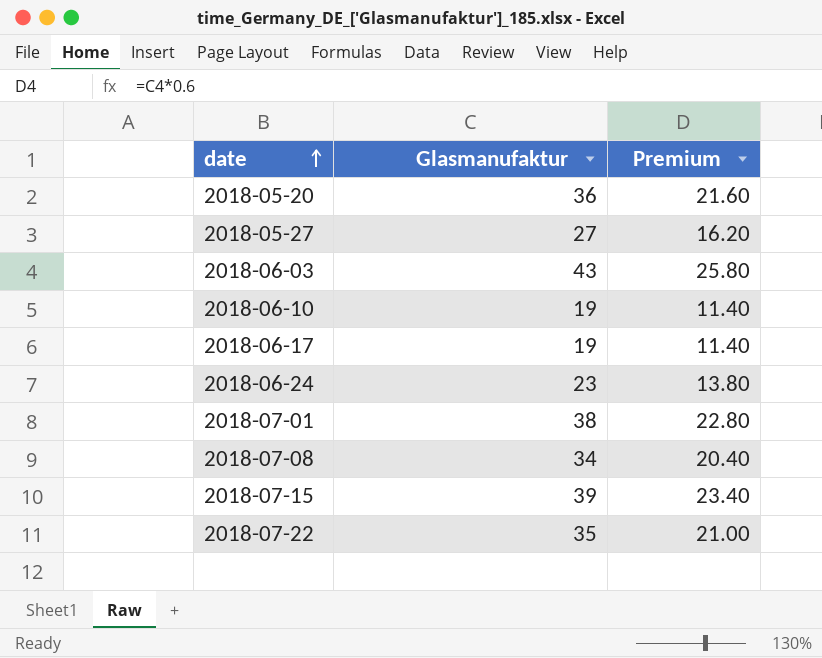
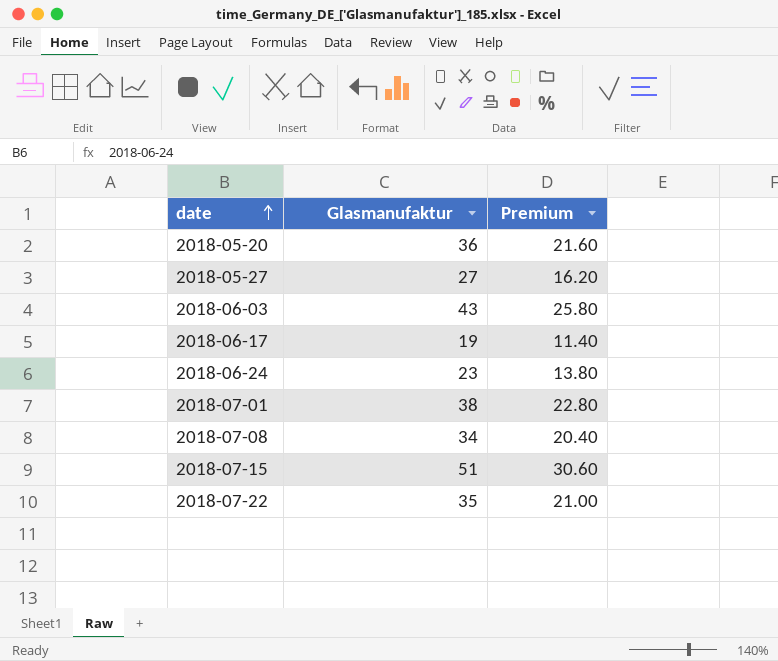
row 2018-06-10: 19 | 11.40 -> none
2018-07-15 | Glasmanufaktur: 39 -> 51
2018-07-15 | Premium: 23.40 -> 30.60

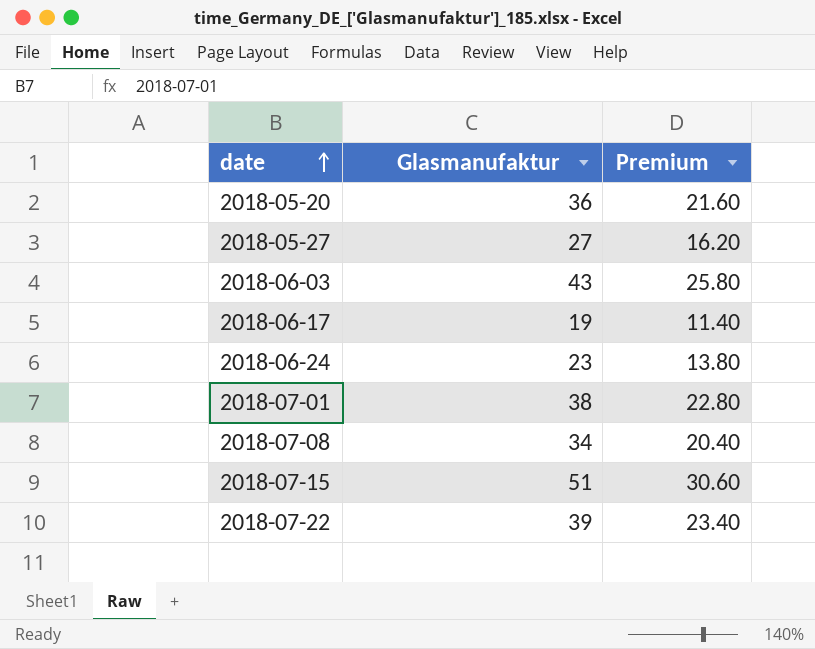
2018-07-22 | Glasmanufaktur: 35 -> 39
2018-07-22 | Premium: 21.00 -> 23.40

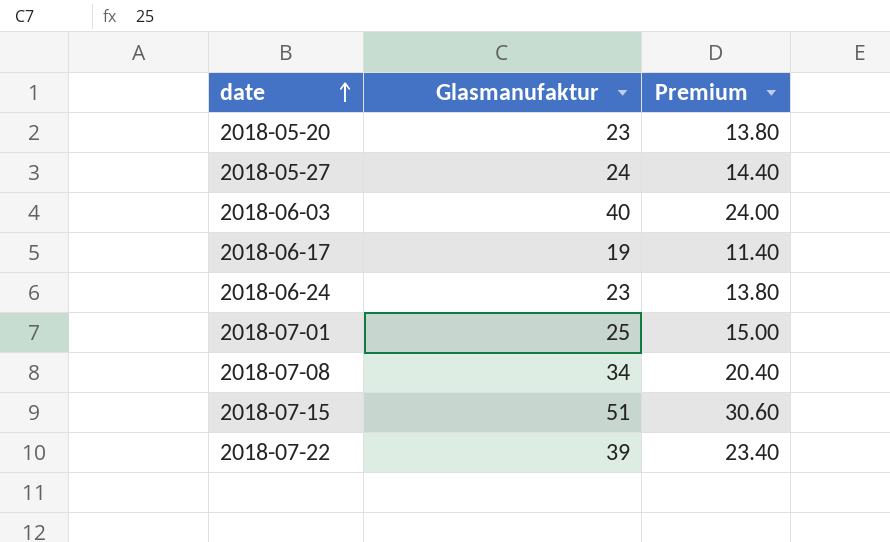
2018-05-20 | Glasmanufaktur: 36 -> 23
2018-05-20 | Premium: 21.60 -> 13.80
2018-05-27 | Glasmanufaktur: 27 -> 24
2018-05-27 | Premium: 16.20 -> 14.40
2018-06-03 | Glasmanufaktur: 43 -> 40
2018-06-03 | Premium: 25.80 -> 24.00
2018-07-01 | Glasmanufaktur: 38 -> 25
2018-07-01 | Premium: 22.80 -> 15.00

